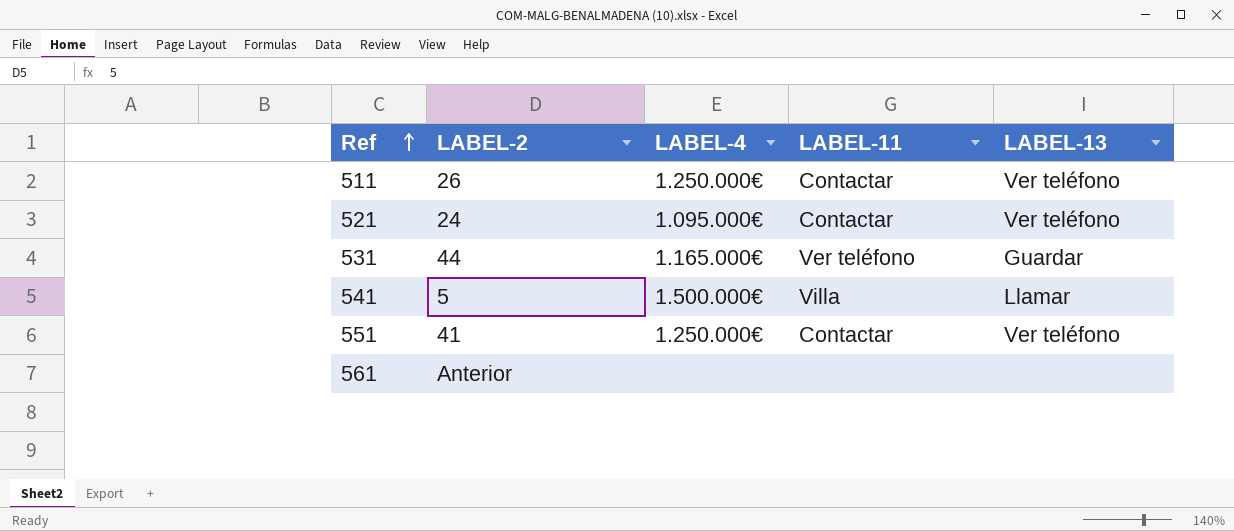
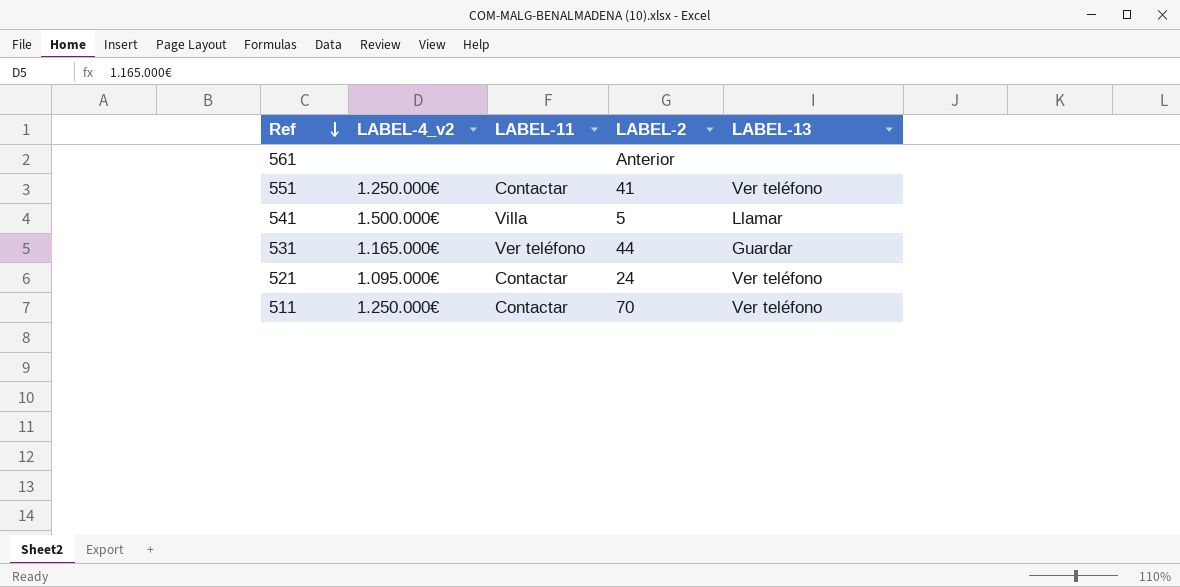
row order: Ref ascending -> Ref descending
column name: LABEL-4 -> LABEL-4_v2
column LABEL-2 | position: 2 -> 4
511 | LABEL-2: 26 -> 70

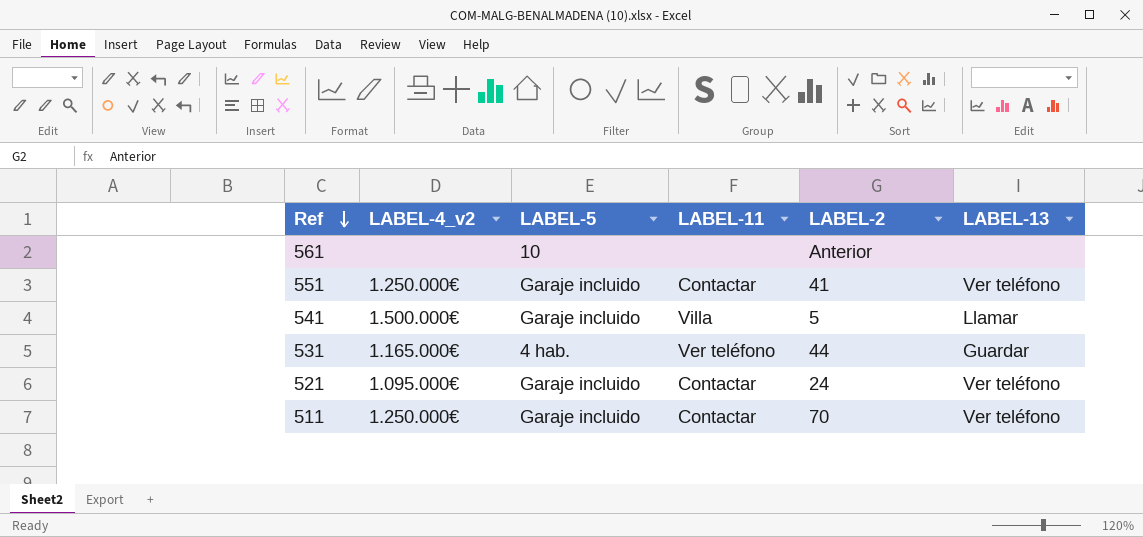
column LABEL-5 | position: none -> 3

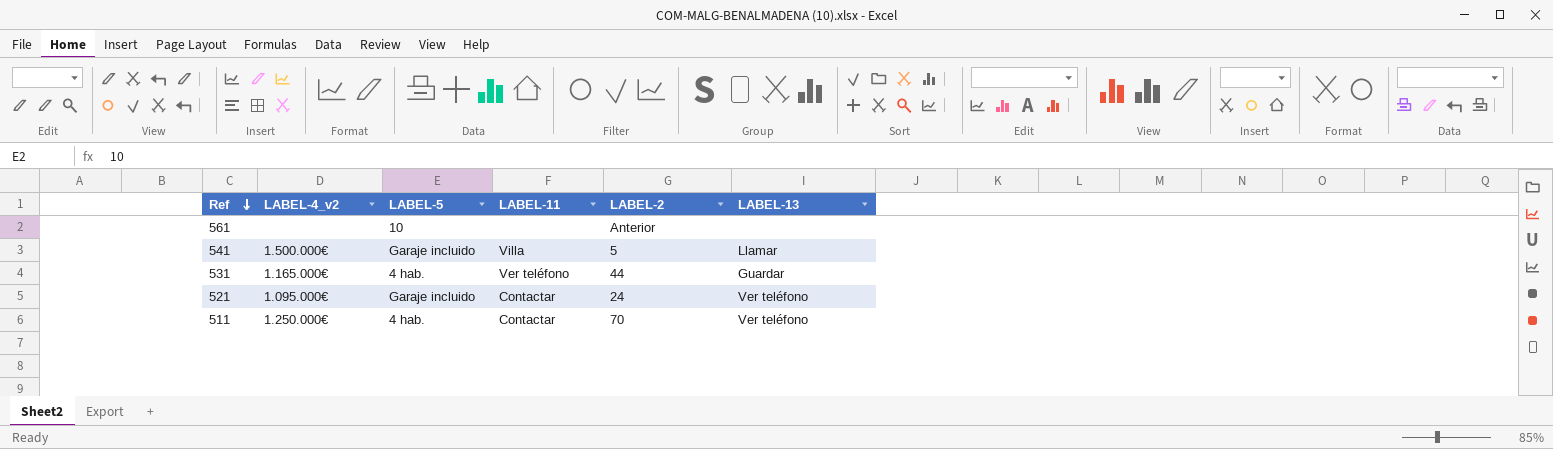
row 551: 1.250.000€ | Garaje incluido | Contactar | 41 | Ver teléfono -> none
511 | LABEL-5: Garaje incluido -> 4 hab.

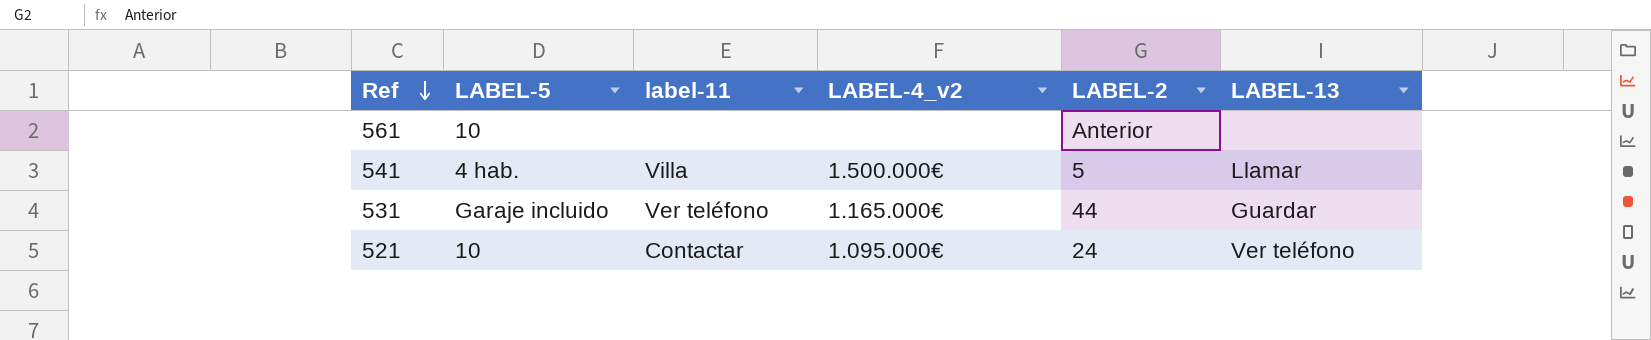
column name: LABEL-11 -> label-11
column LABEL-4_v2 | position: 2 -> 4
row 511: 1.250.000€ | 4 hab. | Contactar | 70 | Ver teléfono -> none
541 | LABEL-5: Garaje incluido -> 4 hab.
531 | LABEL-5: 4 hab. -> Garaje incluido
521 | LABEL-5: Garaje incluido -> 10

